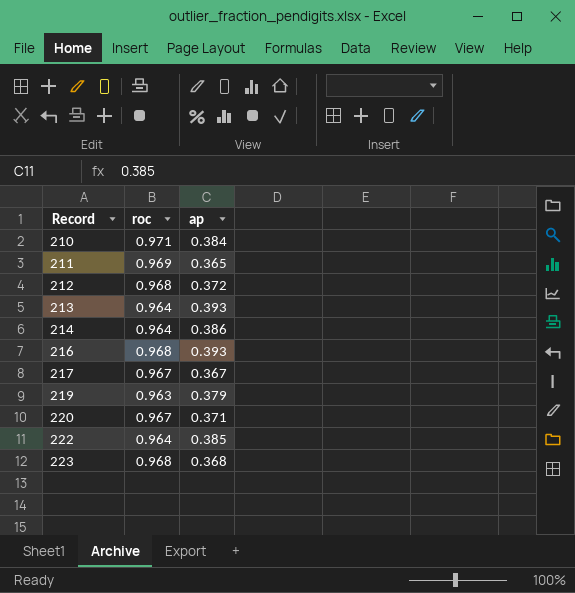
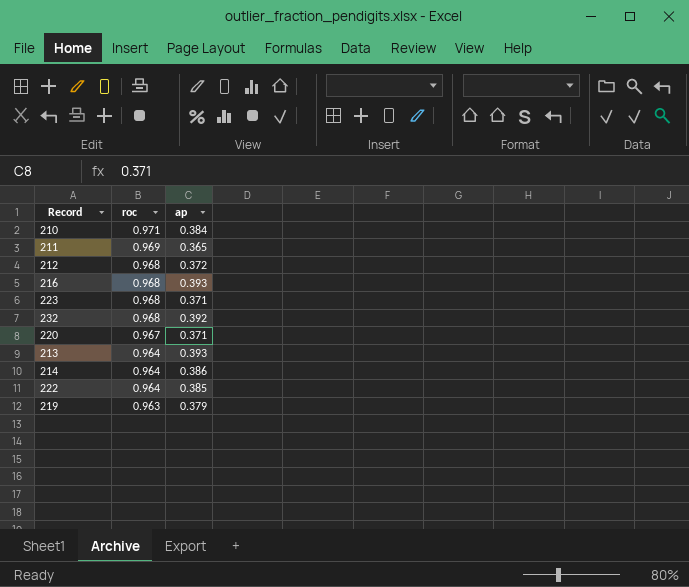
row order: Record ascending -> roc descending
row 217: 0.967 | 0.367 -> none
223 | ap: 0.368 -> 0.371
row 232: none -> 0.968 | 0.392

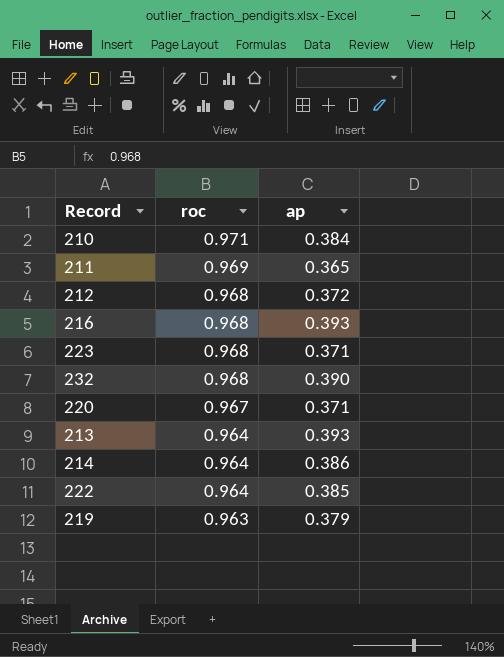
232 | ap: 0.392 -> 0.390

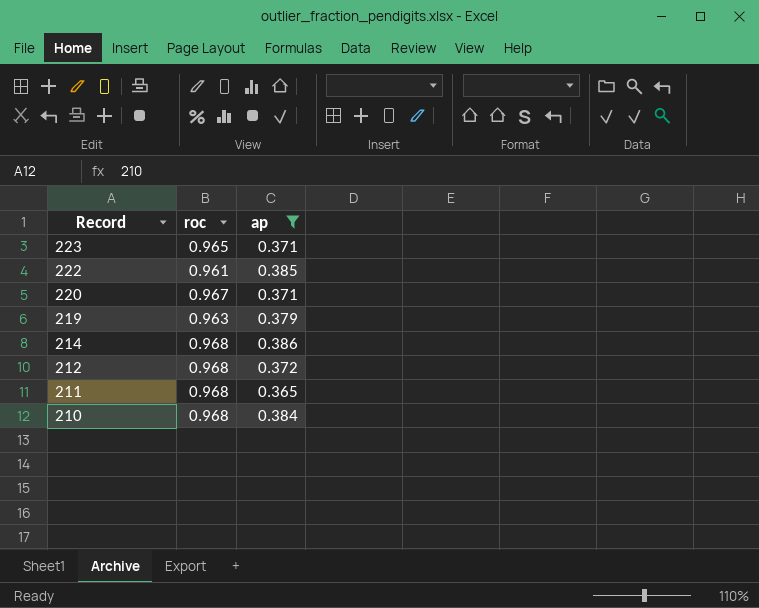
filter: none -> ap <= 0.386
row order: roc descending -> Record descending
223 | roc: 0.968 -> 0.965
222 | roc: 0.964 -> 0.961
214 | roc: 0.964 -> 0.968
211 | roc: 0.969 -> 0.968
210 | roc: 0.971 -> 0.968

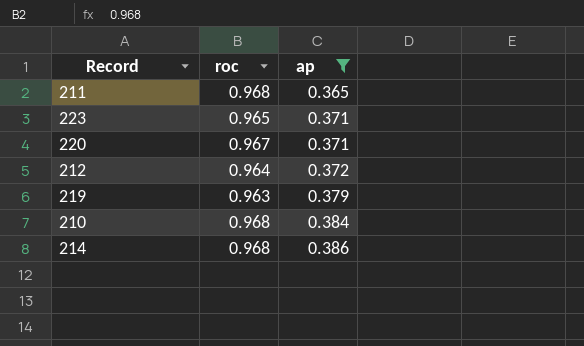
row order: Record descending -> ap ascending
row 222: 0.961 | 0.385 -> none
212 | roc: 0.968 -> 0.964

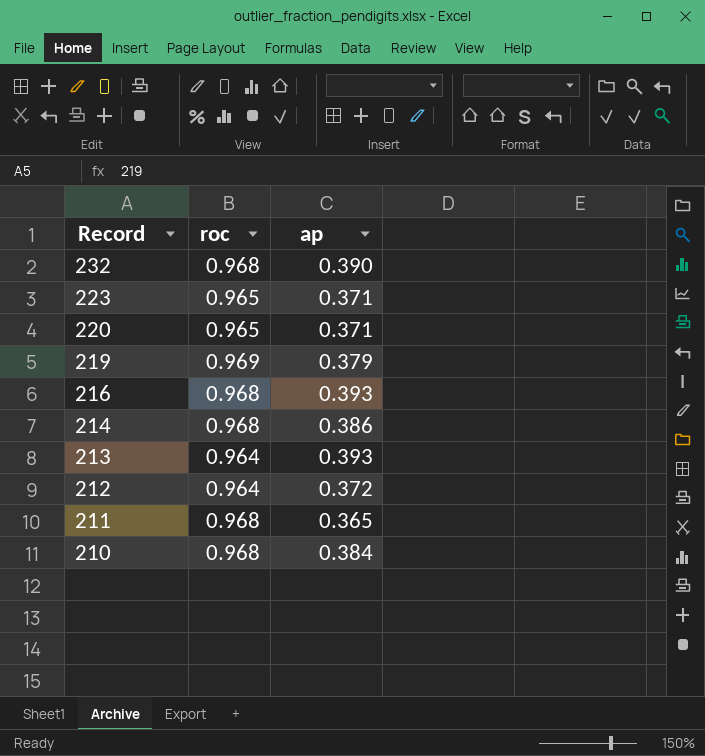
filter: ap <= 0.386 -> none
row order: ap ascending -> Record descending
220 | roc: 0.967 -> 0.965
219 | roc: 0.963 -> 0.969

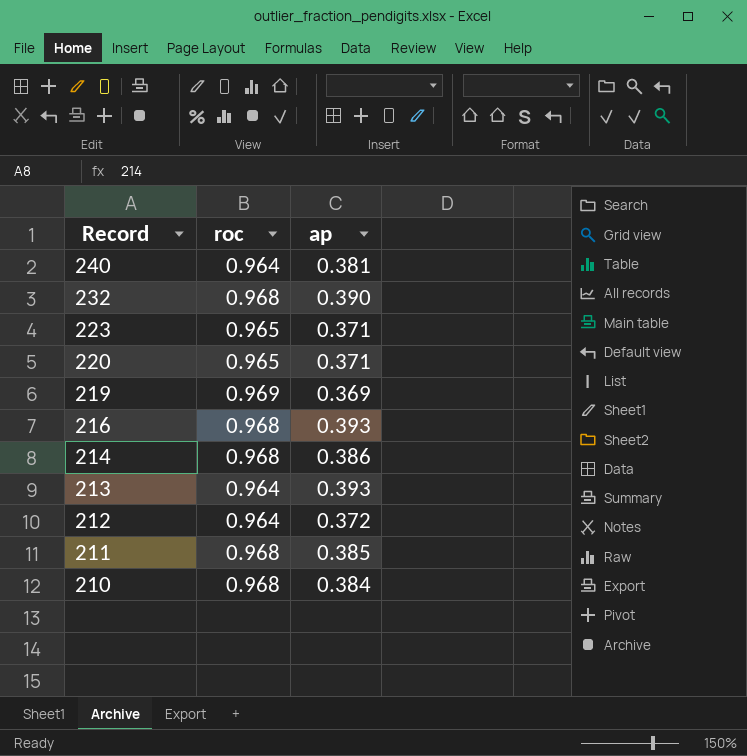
row 240: none -> 0.964 | 0.381
219 | ap: 0.379 -> 0.369
211 | ap: 0.365 -> 0.385

